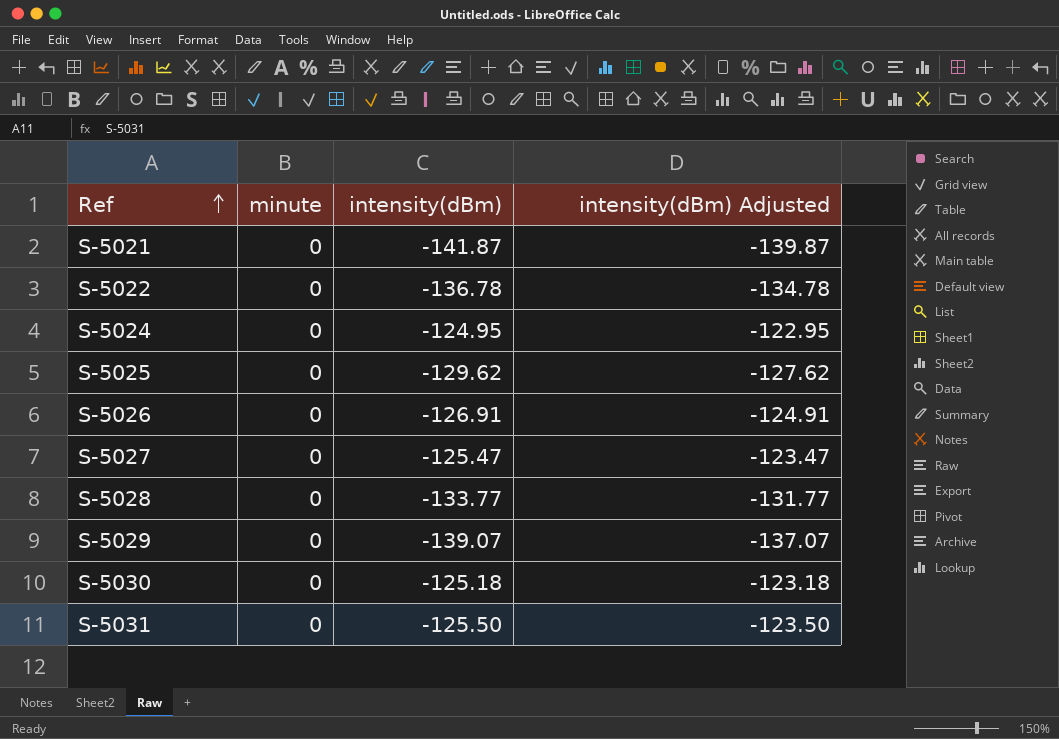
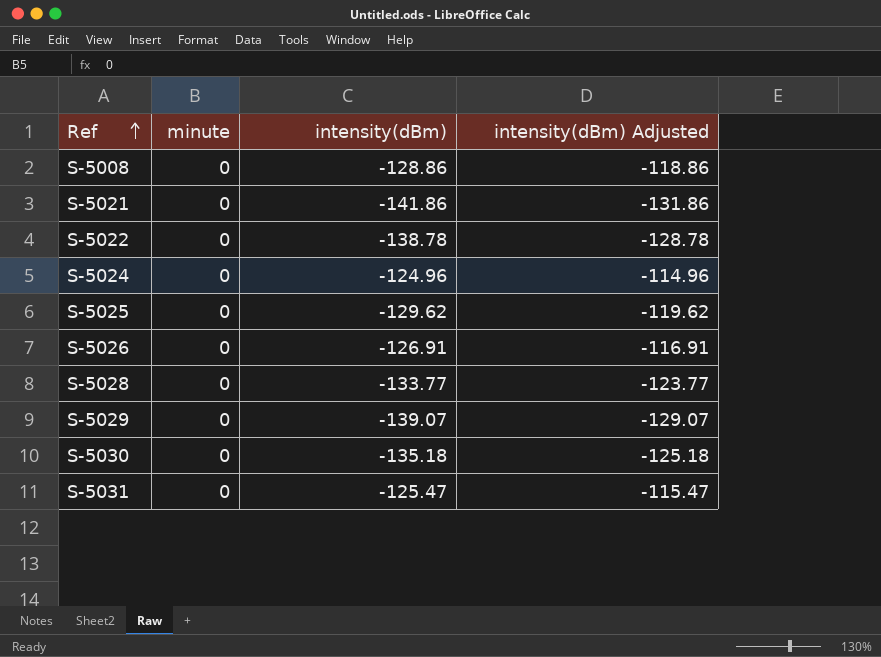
column intensity(dBm) Adjusted | formula: [intensity(dBm)] + 2 -> [intensity(dBm)] + 10
row S-5027: 0 | -125.47 | -123.47 -> none
row S-5008: none -> 0 | -128.86 | -118.86
S-5021 | intensity(dBm): -141.87 -> -141.86
S-5022 | intensity(dBm): -136.78 -> -138.78
S-5024 | intensity(dBm): -124.95 -> -124.96
S-5030 | intensity(dBm): -125.18 -> -135.18
S-5031 | intensity(dBm): -125.50 -> -125.47

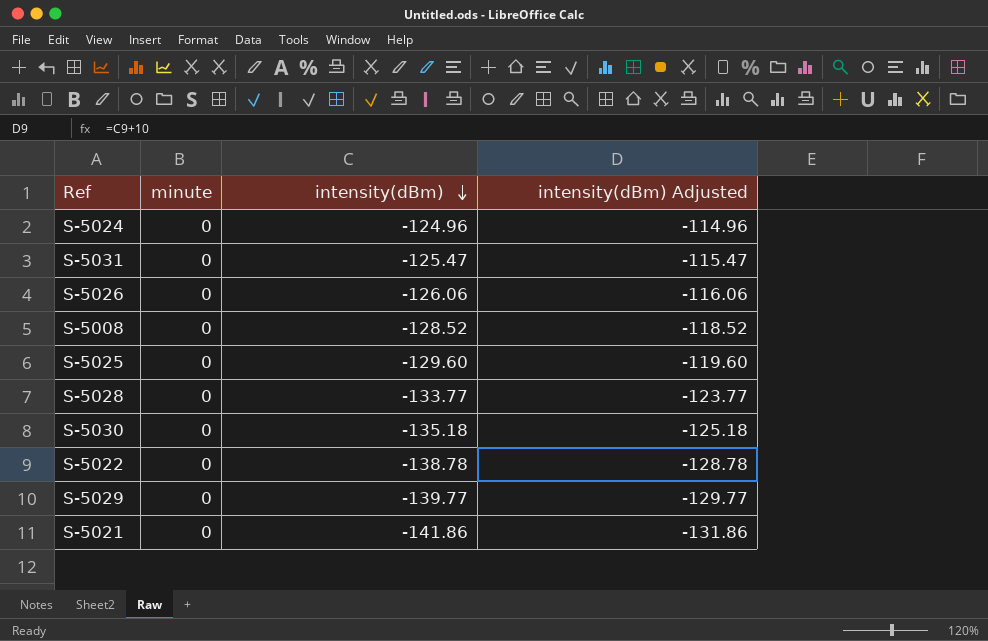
row order: Ref ascending -> intensity(dBm) descending
S-5026 | intensity(dBm): -126.91 -> -126.06
S-5026 | intensity(dBm) Adjusted: -116.91 -> -116.06
S-5008 | intensity(dBm): -128.86 -> -128.52
S-5008 | intensity(dBm) Adjusted: -118.86 -> -118.52
S-5025 | intensity(dBm): -129.62 -> -129.60
S-5025 | intensity(dBm) Adjusted: -119.62 -> -119.60
S-5029 | intensity(dBm): -139.07 -> -139.77
S-5029 | intensity(dBm) Adjusted: -129.07 -> -129.77

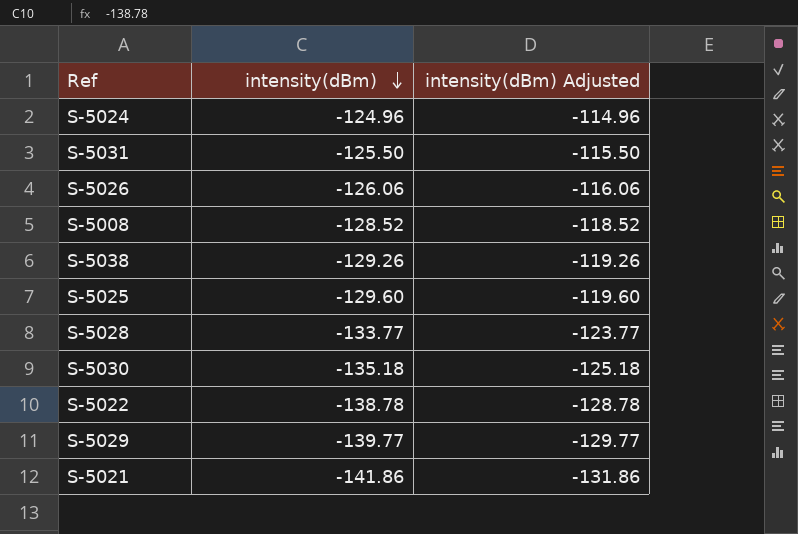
column minute | position: 2 -> none
S-5031 | intensity(dBm): -125.47 -> -125.50
S-5031 | intensity(dBm) Adjusted: -115.47 -> -115.50
row S-5038: none -> -129.26 | -119.26

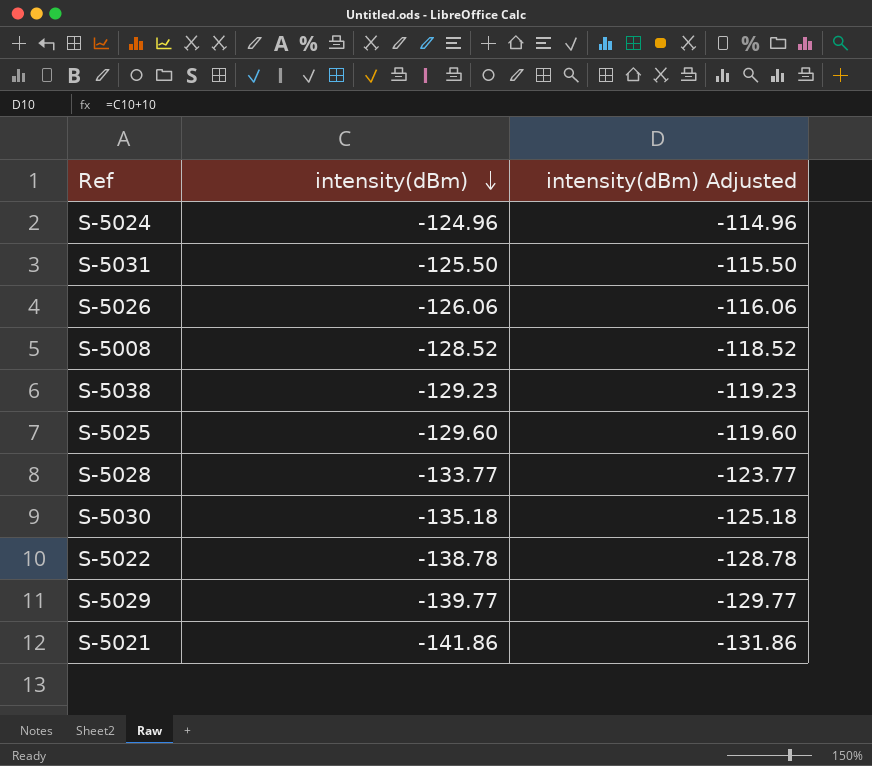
S-5038 | intensity(dBm): -129.26 -> -129.23
S-5038 | intensity(dBm) Adjusted: -119.26 -> -119.23

